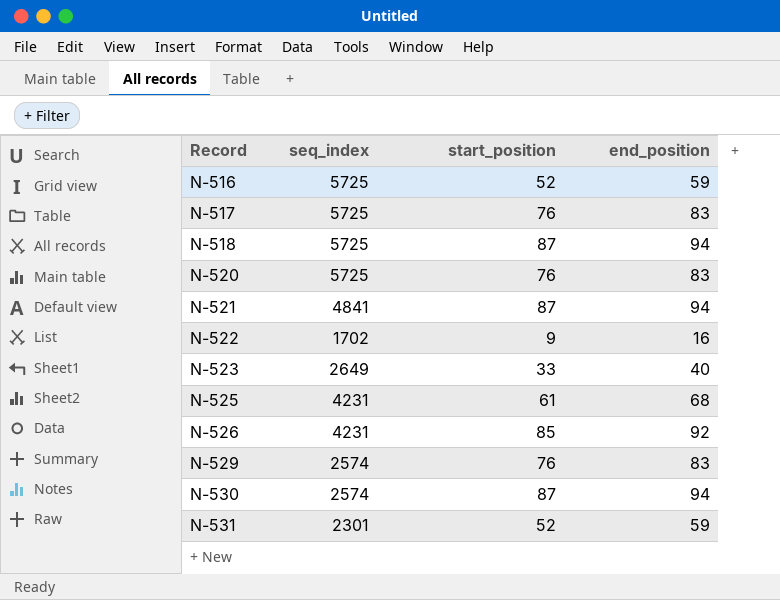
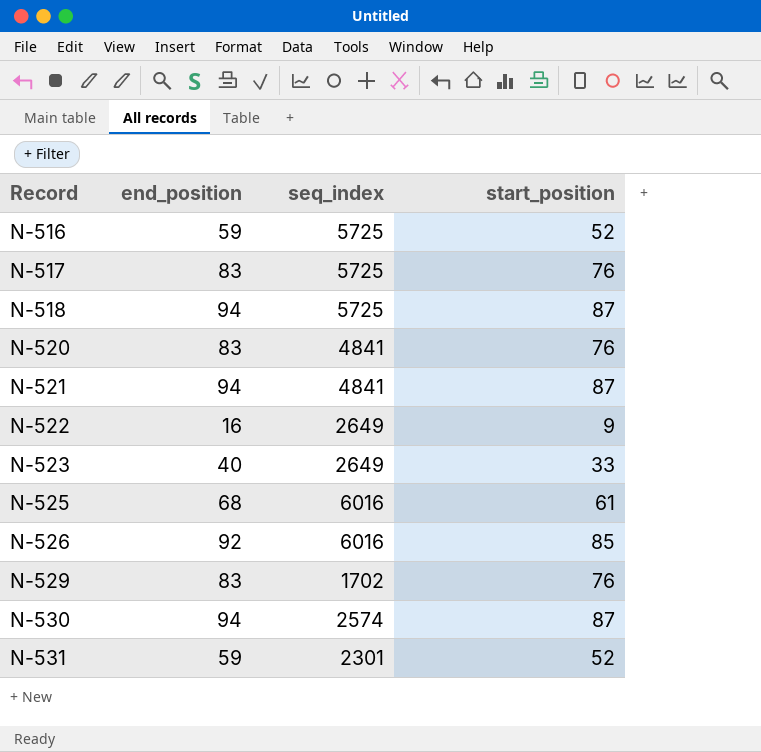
column end_position | position: 4 -> 2
N-520 | seq_index: 5725 -> 4841
N-522 | seq_index: 1702 -> 2649
N-525 | seq_index: 4231 -> 6016
N-526 | seq_index: 4231 -> 6016
N-529 | seq_index: 2574 -> 1702

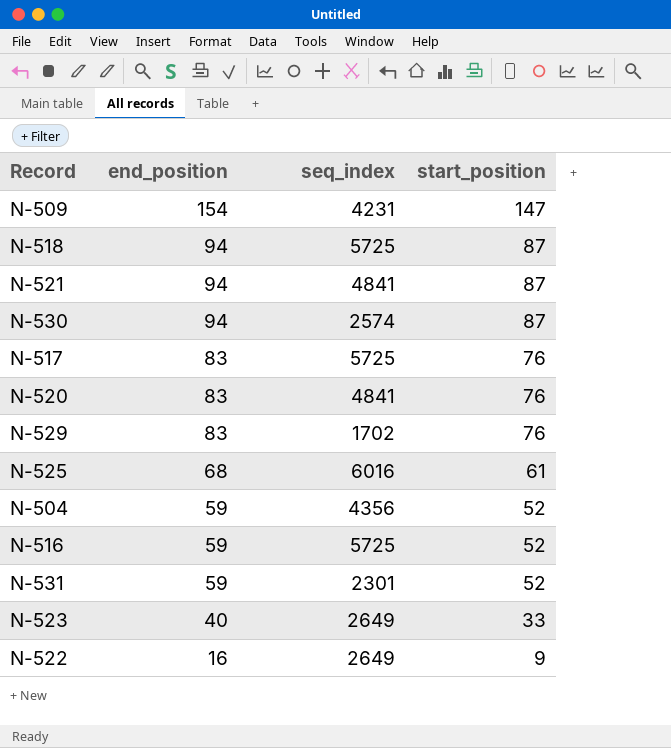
row order: Record ascending -> end_position descending
row N-526: 92 | 6016 | 85 -> none
row N-509: none -> 154 | 4231 | 147
row N-504: none -> 59 | 4356 | 52

